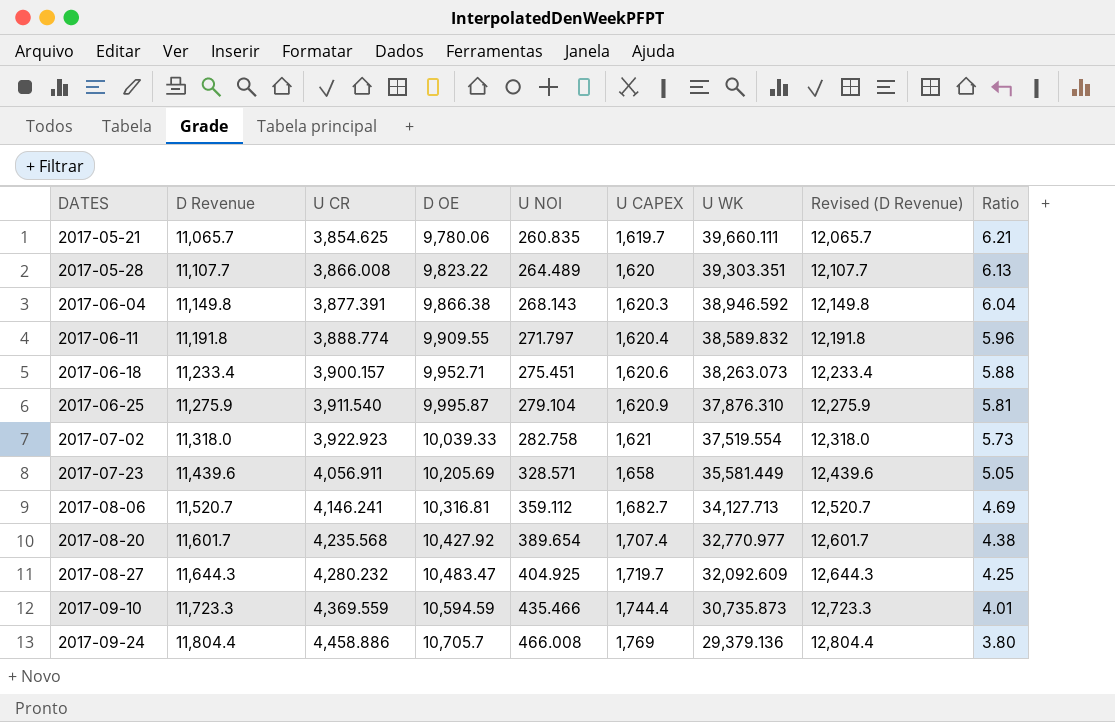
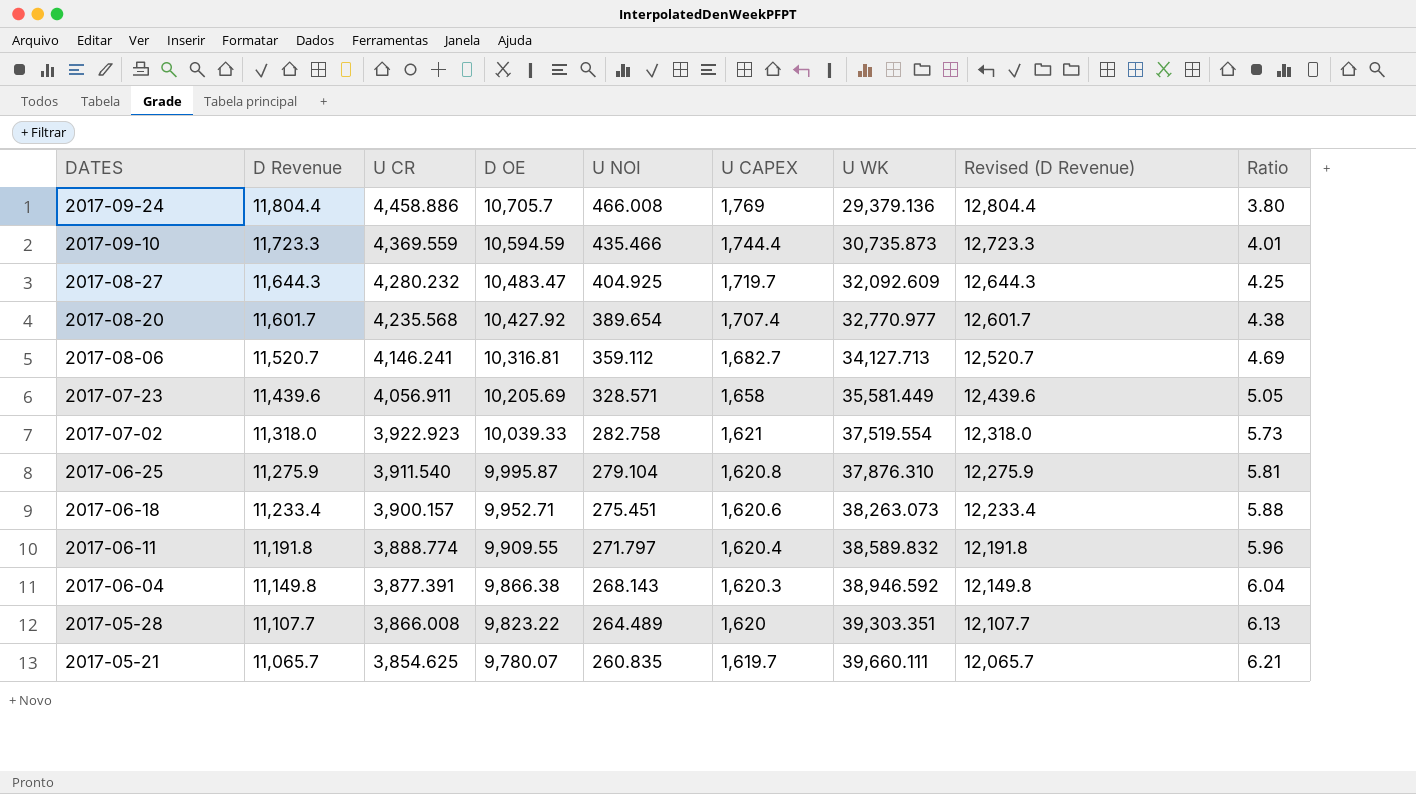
row order: DATES ascending -> DATES descending
2017-06-25 | U CAPEX: 1,620.9 -> 1,620.8
2017-05-21 | D OE: 9,780.06 -> 9,780.07

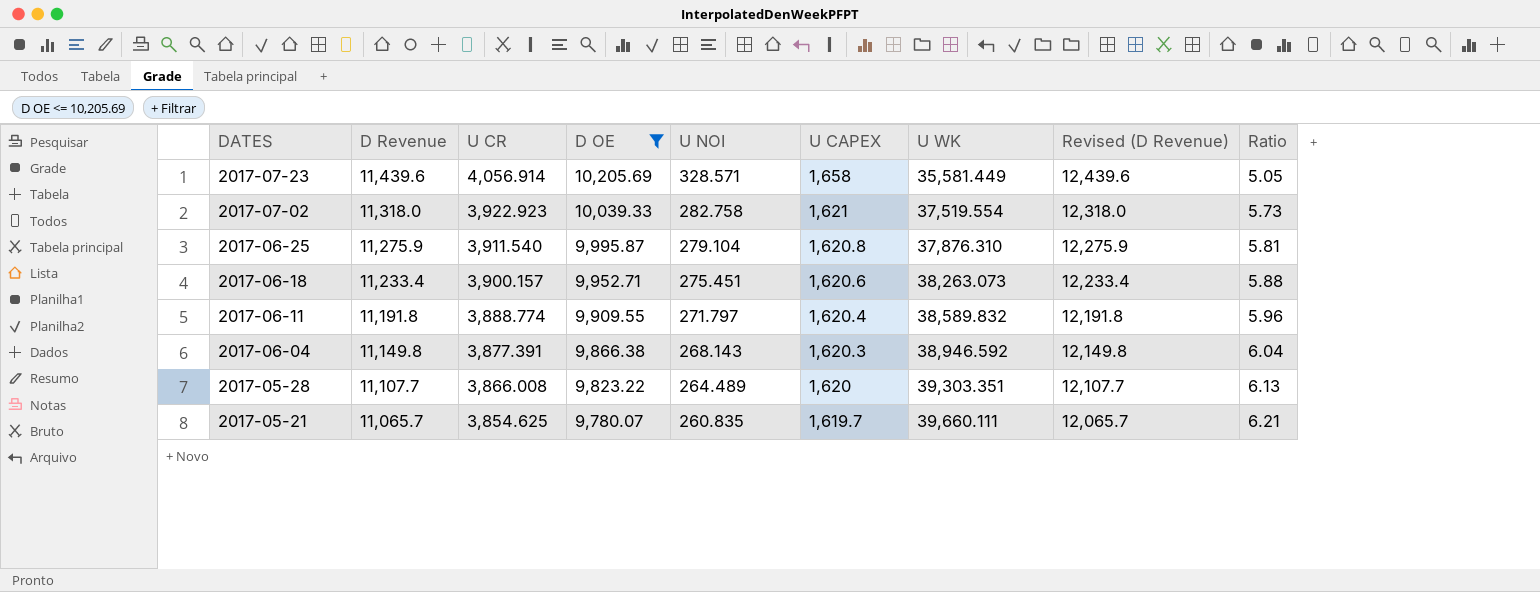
filter: none -> D OE <= 10,205.69
2017-07-23 | U CR: 4,056.911 -> 4,056.914

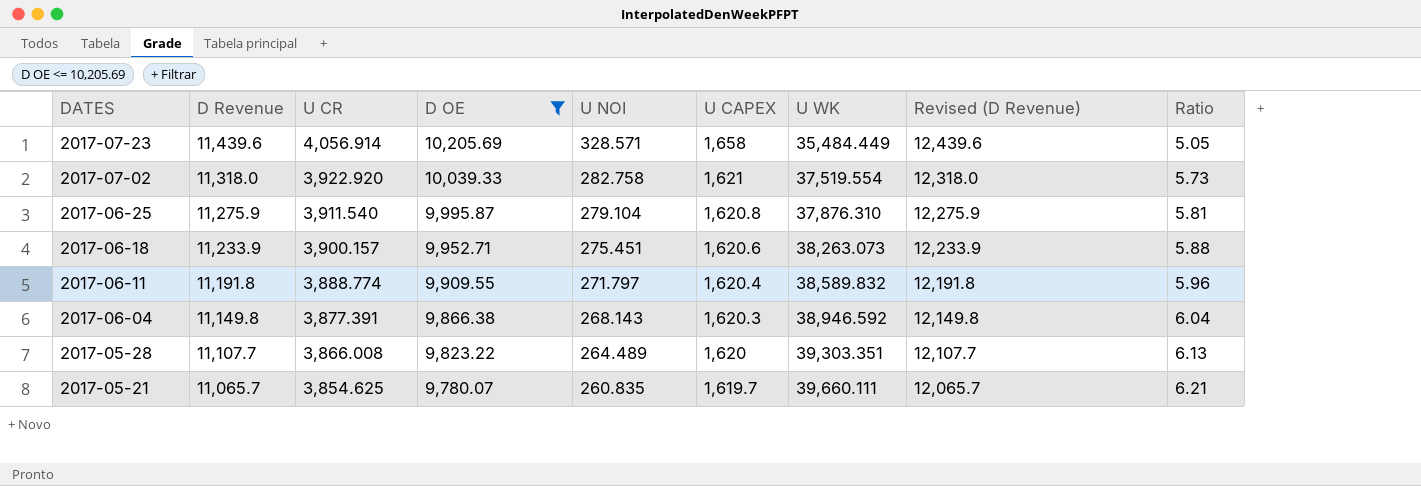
2017-07-23 | U WK: 35,581.449 -> 35,484.449
2017-07-02 | U CR: 3,922.923 -> 3,922.920
2017-06-18 | D Revenue: 11,233.4 -> 11,233.9
2017-06-18 | Revised (D Revenue): 12,233.4 -> 12,233.9

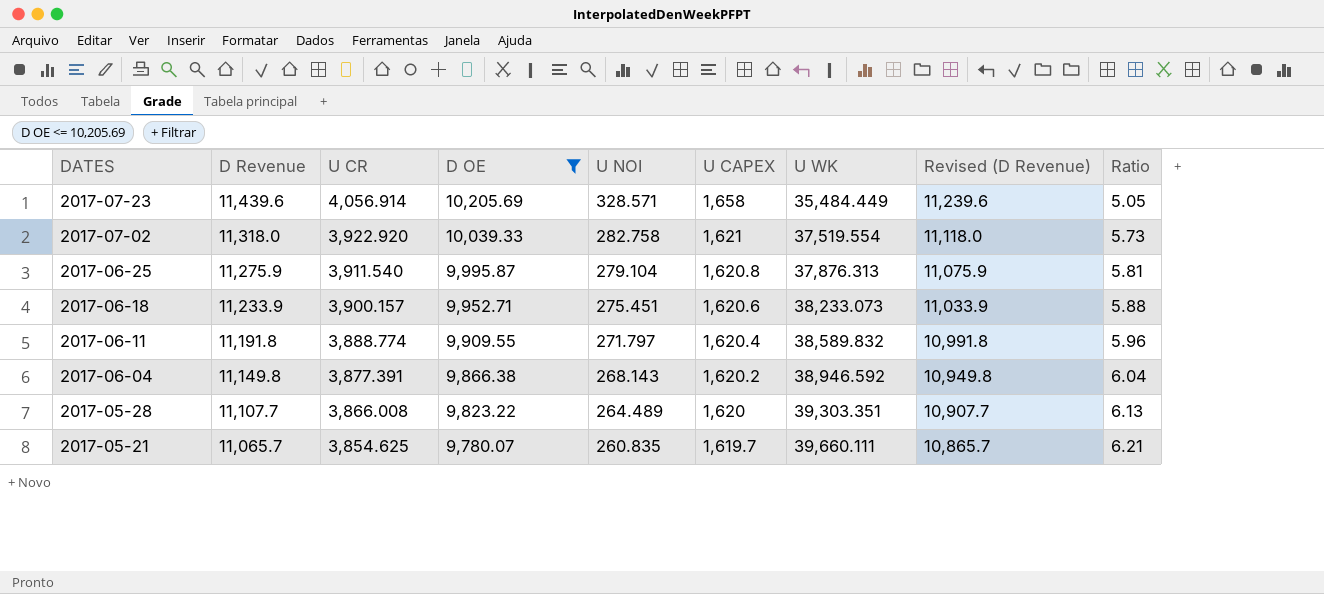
column Revised (D Revenue) | formula: [D Revenue] + 1000 -> [D Revenue] - 200
2017-06-25 | U WK: 37,876.310 -> 37,876.313
2017-06-18 | U WK: 38,263.073 -> 38,233.073
2017-06-04 | U CAPEX: 1,620.3 -> 1,620.2

